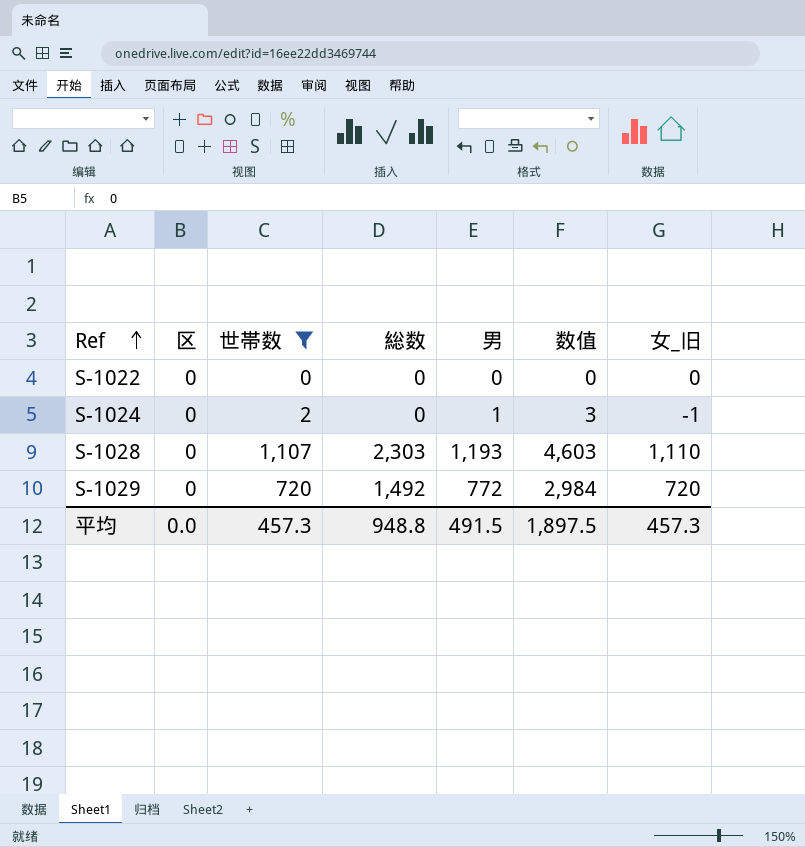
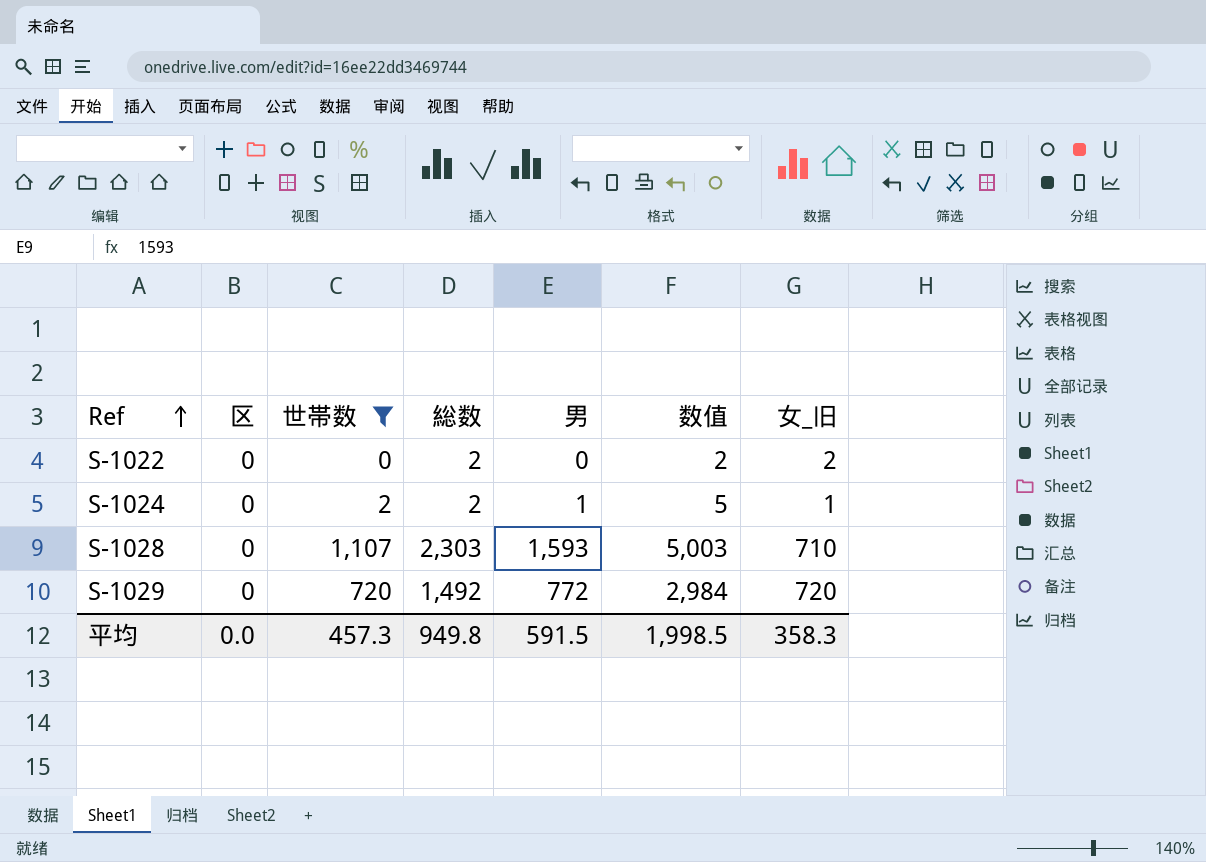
S-1022 | 総数: 0 -> 2
S-1022 | 数值: 0 -> 2
S-1022 | 女_旧: 0 -> 2
S-1024 | 総数: 0 -> 2
S-1024 | 数值: 3 -> 5
S-1024 | 女_旧: -1 -> 1
S-1028 | 男: 1,193 -> 1,593
S-1028 | 数值: 4,603 -> 5,003
S-1028 | 女_旧: 1,110 -> 710
平均 | 総数: 948.8 -> 949.8
平均 | 男: 491.5 -> 591.5
平均 | 数值: 1,897.5 -> 1,998.5
平均 | 女_旧: 457.3 -> 358.3

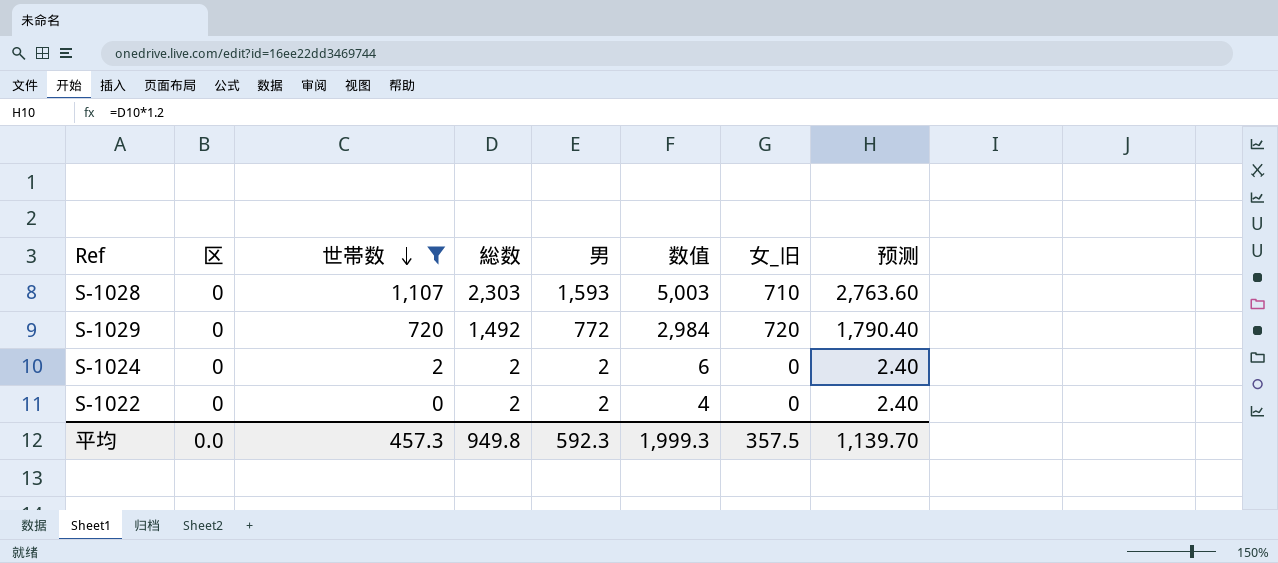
row order: Ref ascending -> 世帯数 descending
column 预测 | formula: none -> [総数] * 1.2
S-1024 | 男: 1 -> 2
S-1024 | 数值: 5 -> 6
S-1024 | 女_旧: 1 -> 0
S-1022 | 男: 0 -> 2
S-1022 | 数值: 2 -> 4
S-1022 | 女_旧: 2 -> 0
平均 | 男: 591.5 -> 592.3
平均 | 数值: 1,998.5 -> 1,999.3
平均 | 女_旧: 358.3 -> 357.5

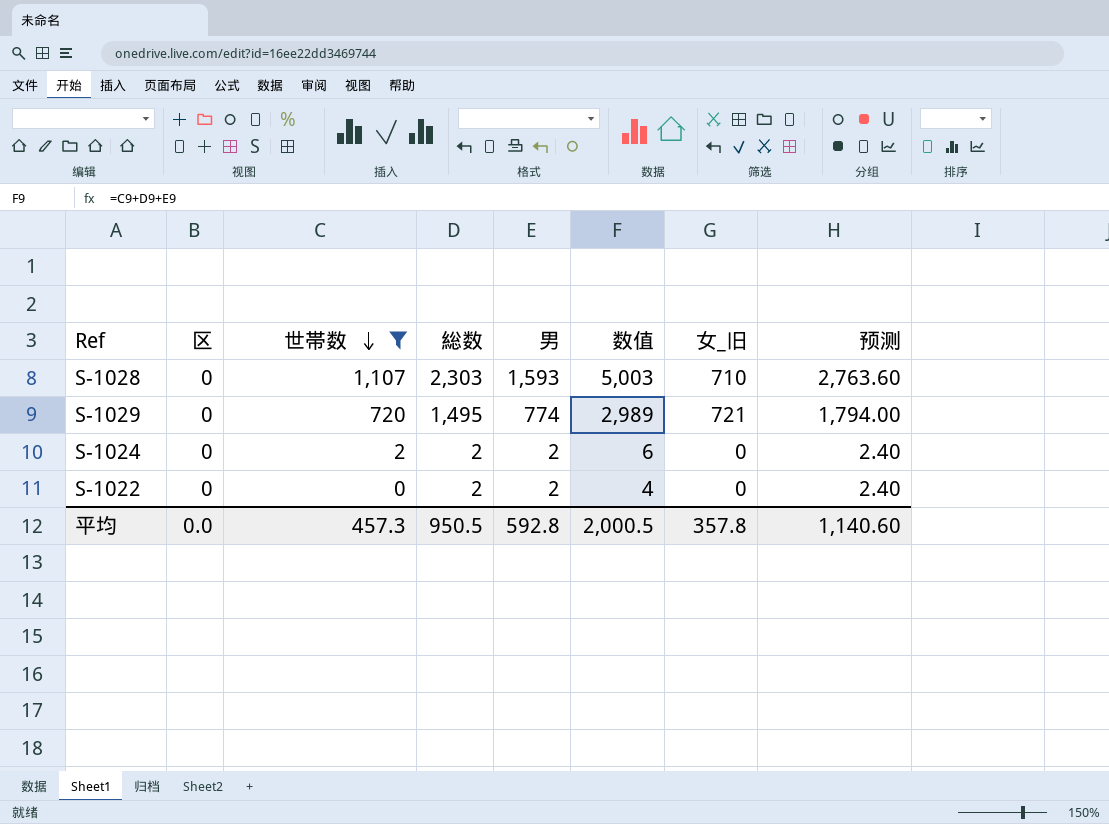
S-1029 | 総数: 1,492 -> 1,495
S-1029 | 男: 772 -> 774
S-1029 | 数值: 2,984 -> 2,989
S-1029 | 女_旧: 720 -> 721
S-1029 | 预测: 1,790.40 -> 1,794.00
平均 | 総数: 949.8 -> 950.5
平均 | 男: 592.3 -> 592.8
平均 | 数值: 1,999.3 -> 2,000.5
平均 | 女_旧: 357.5 -> 357.8
平均 | 预测: 1,139.70 -> 1,140.60

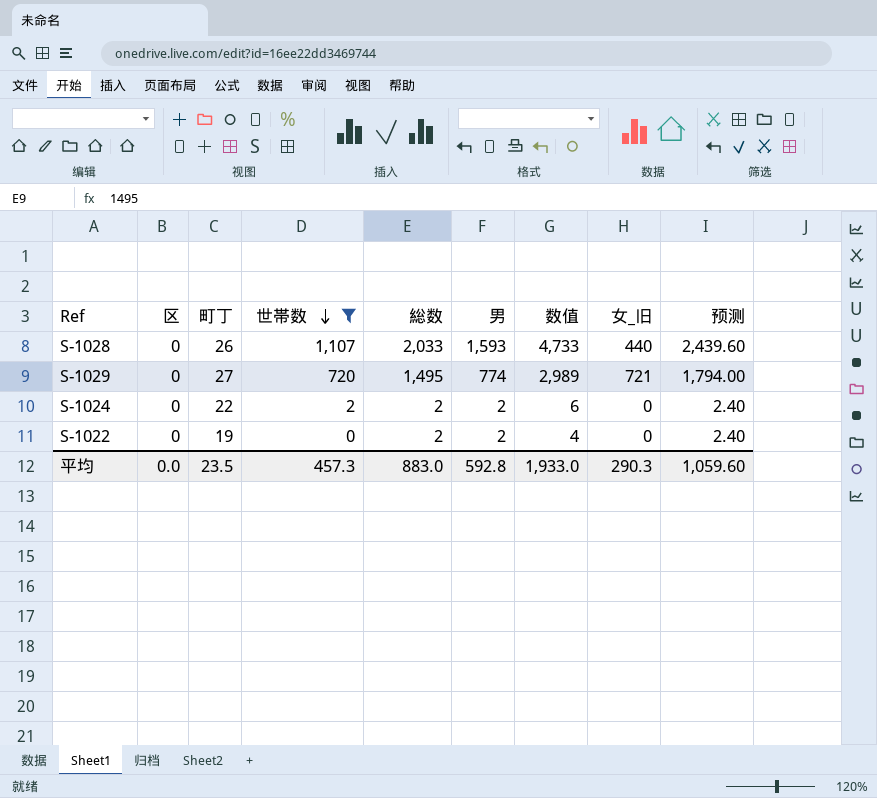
column 町丁 | position: none -> 3
S-1028 | 総数: 2,303 -> 2,033
S-1028 | 数值: 5,003 -> 4,733
S-1028 | 女_旧: 710 -> 440
S-1028 | 预测: 2,763.60 -> 2,439.60
平均 | 総数: 950.5 -> 883.0
平均 | 数值: 2,000.5 -> 1,933.0
平均 | 女_旧: 357.8 -> 290.3
平均 | 预测: 1,140.60 -> 1,059.60

